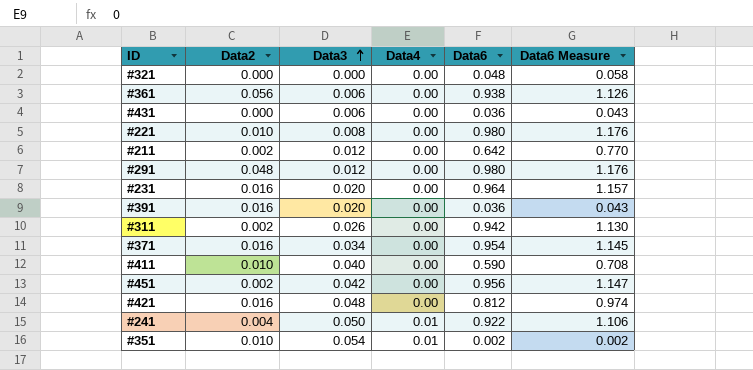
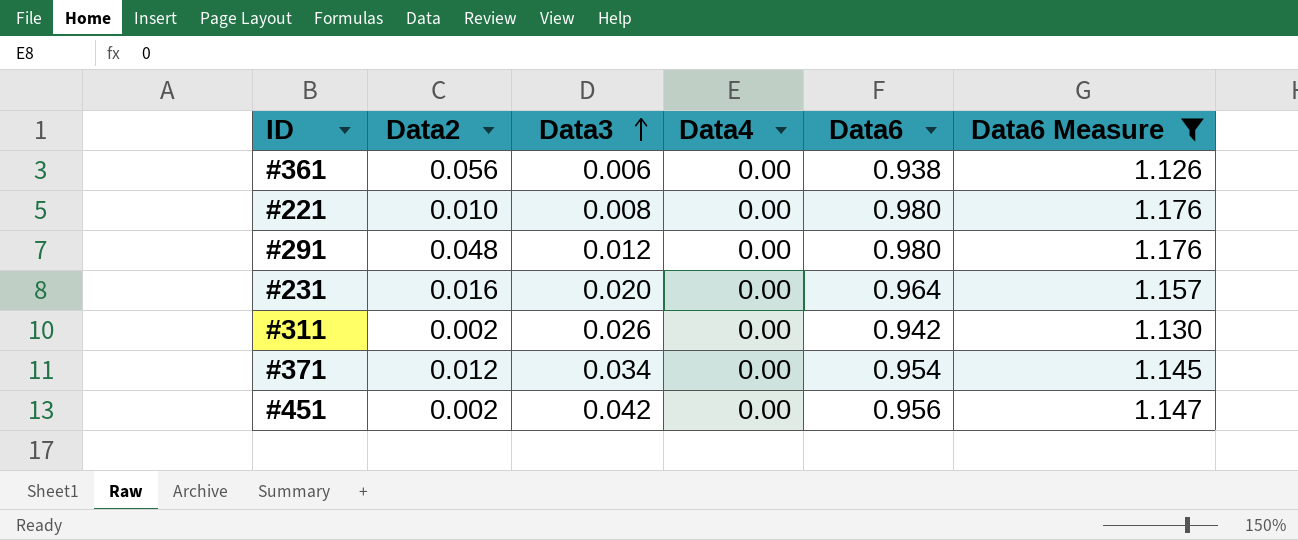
filter: none -> Data6 Measure >= 1.126
#371 | Data2: 0.016 -> 0.012

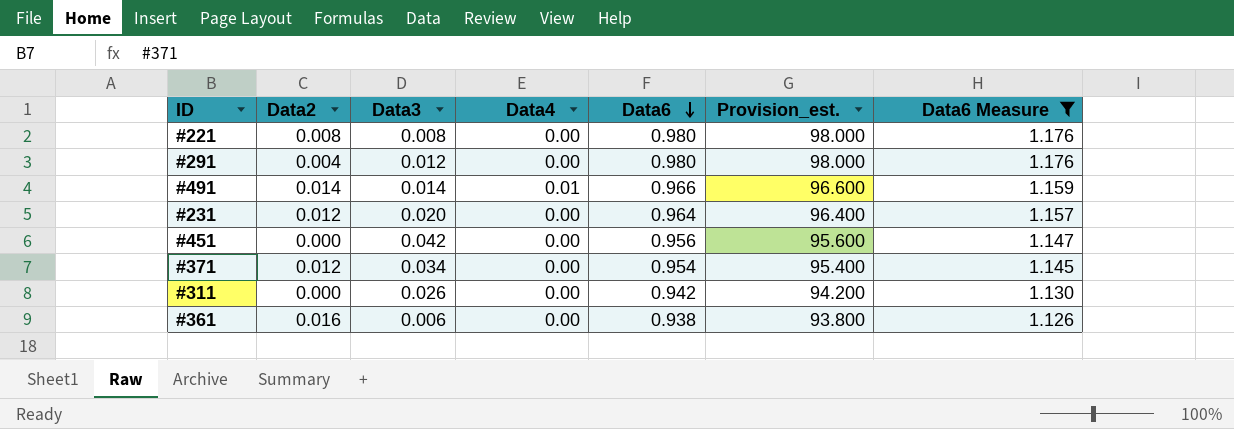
row order: Data3 ascending -> Data6 descending
column Provision_est. | formula: none -> [Data6] * 100
#221 | Data2: 0.010 -> 0.008
#291 | Data2: 0.048 -> 0.004
row #491: none -> 0.014 | 0.014 | 0.01 | 0.966 | 96.600 | 1.159
#231 | Data2: 0.016 -> 0.012
#451 | Data2: 0.002 -> 0.000
#311 | Data2: 0.002 -> 0.000
#361 | Data2: 0.056 -> 0.016

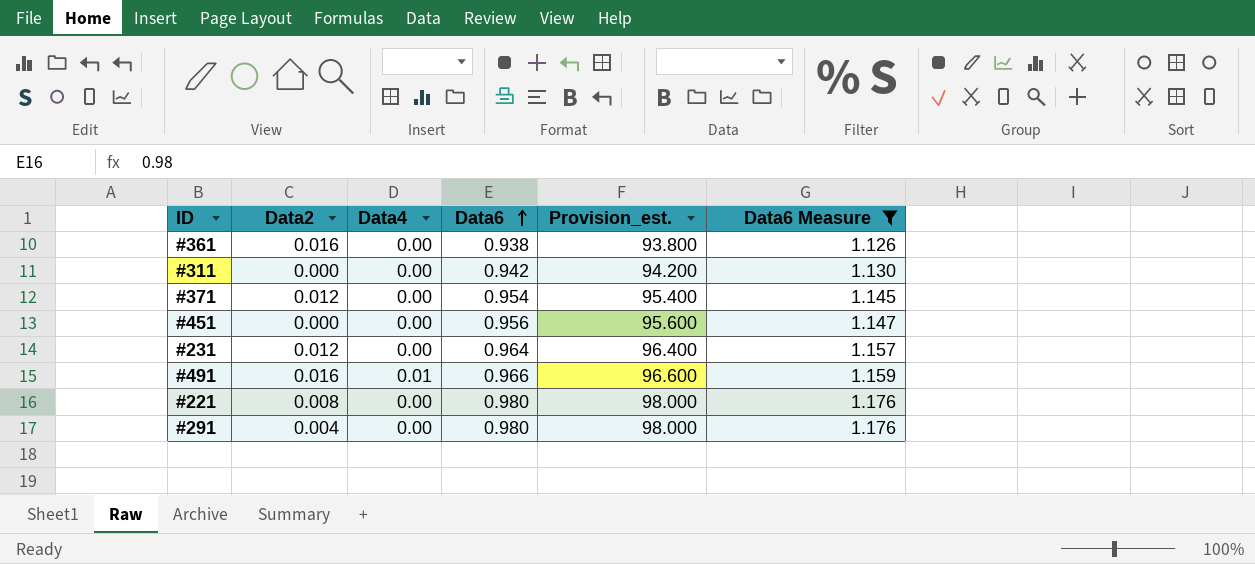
row order: Data6 descending -> Data6 ascending
column Data3 | position: 3 -> none
#491 | Data2: 0.014 -> 0.016

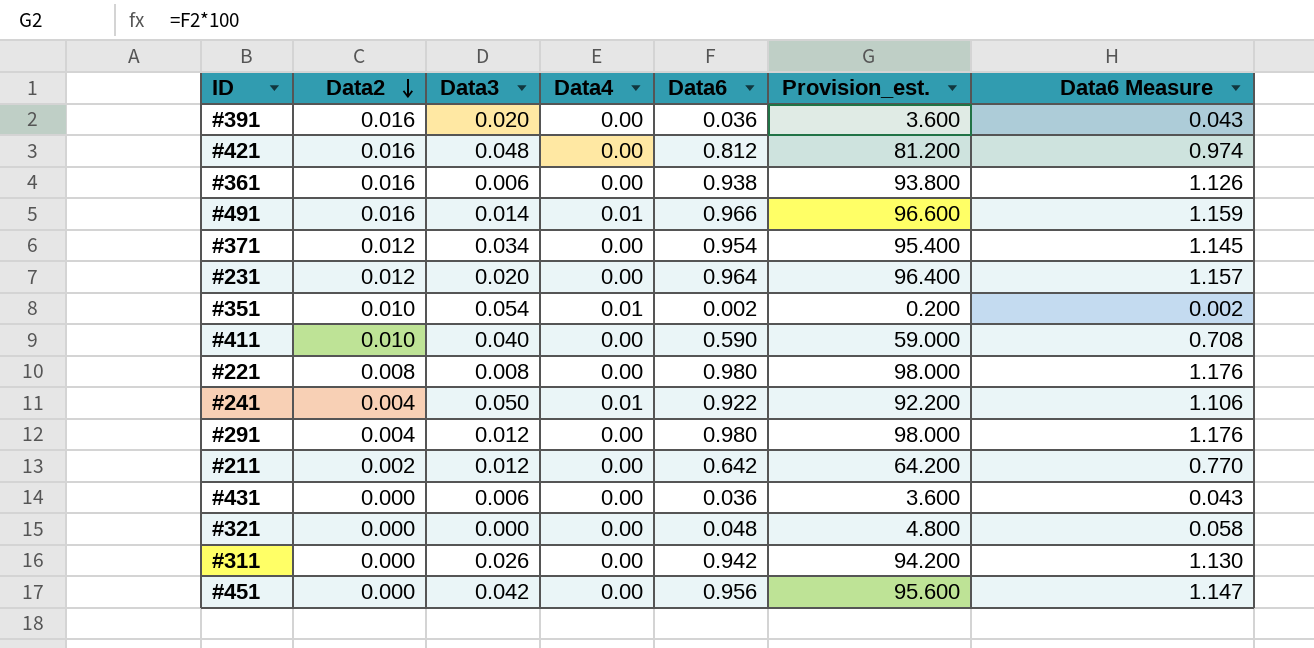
filter: Data6 Measure >= 1.126 -> none
row order: Data6 ascending -> Data2 descending
column Data3 | position: none -> 3

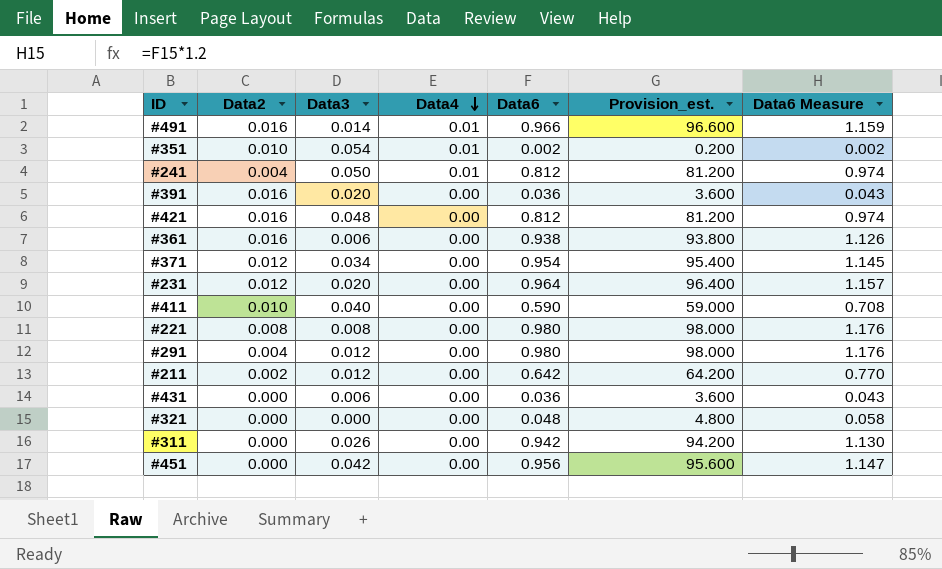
row order: Data2 descending -> Data4 descending
#241 | Data6: 0.922 -> 0.812
#241 | Provision_est.: 92.200 -> 81.200
#241 | Data6 Measure: 1.106 -> 0.974

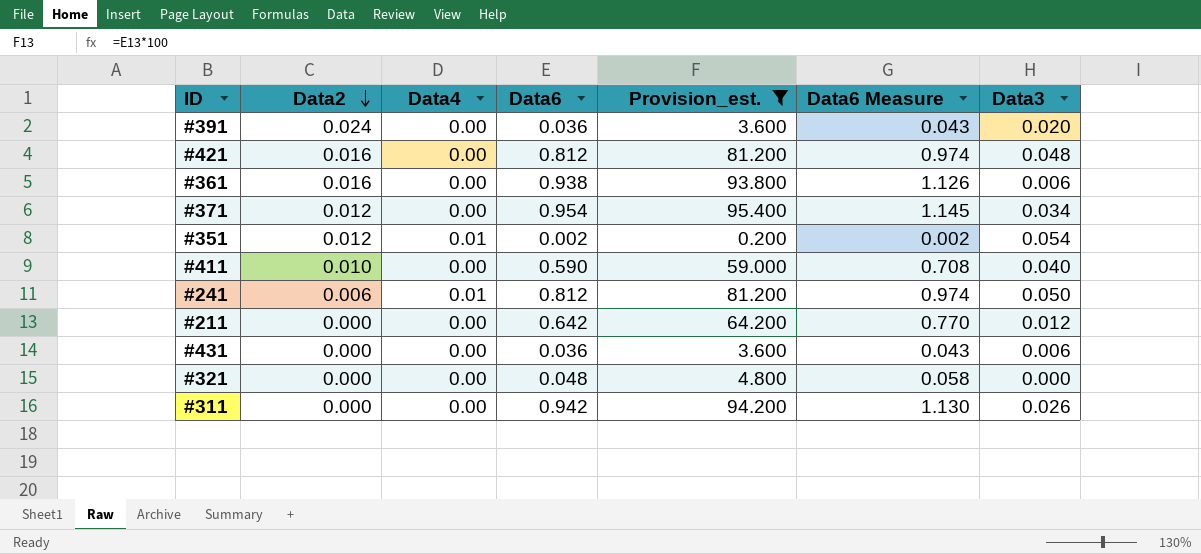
filter: none -> Provision_est. <= 95.400
row order: Data4 descending -> Data2 descending
column Data3 | position: 3 -> 7
#391 | Data2: 0.016 -> 0.024
#351 | Data2: 0.010 -> 0.012
#241 | Data2: 0.004 -> 0.006
#211 | Data2: 0.002 -> 0.000

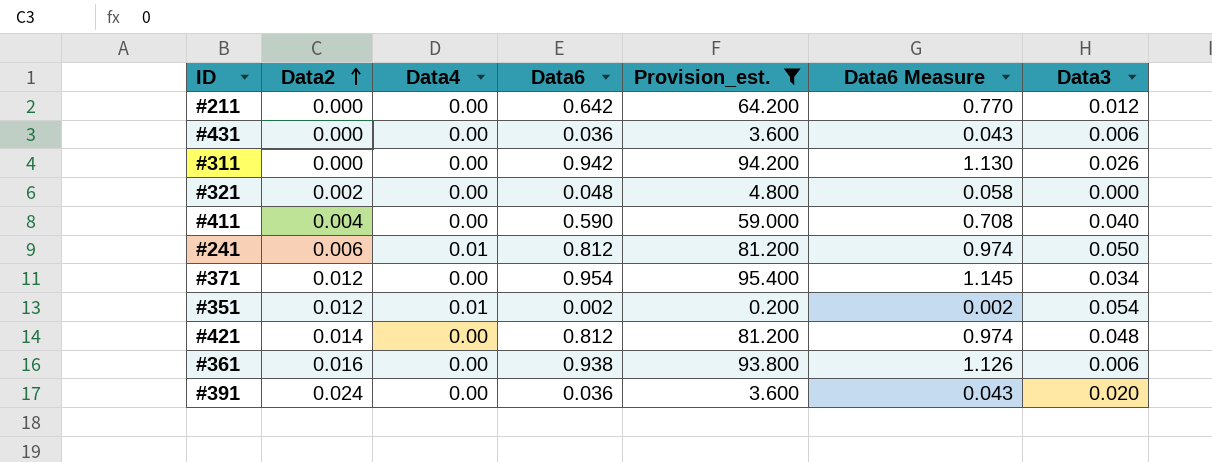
row order: Data2 descending -> Data2 ascending
#321 | Data2: 0.000 -> 0.002
#411 | Data2: 0.010 -> 0.004
#421 | Data2: 0.016 -> 0.014

